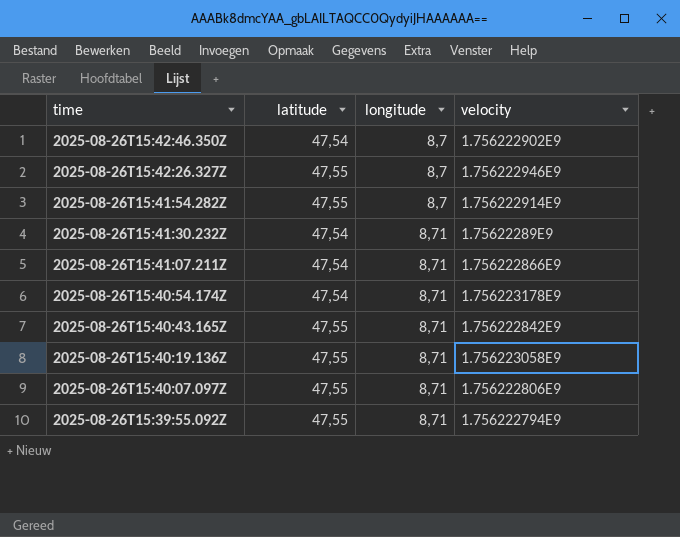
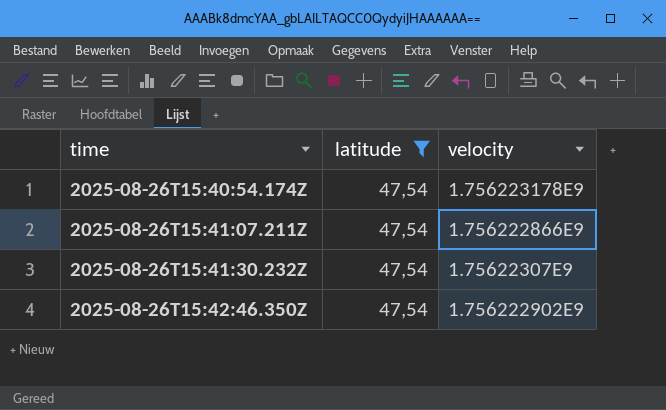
filter: none -> latitude = 47,54
row order: time descending -> time ascending
column longitude | position: 3 -> none
2025-08-26T15:41:30.232Z | velocity: 1.75622289E9 -> 1.75622307E9

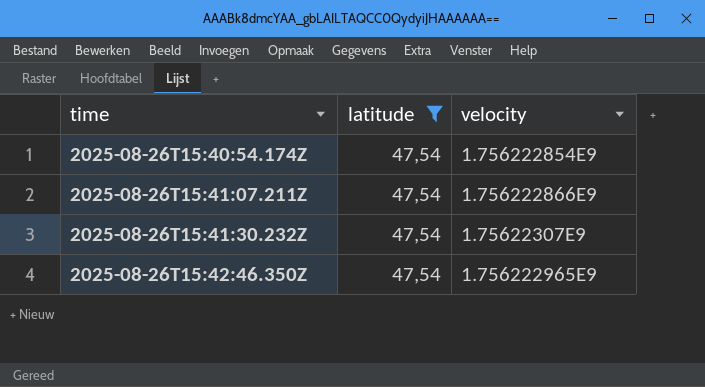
2025-08-26T15:40:54.174Z | velocity: 1.756223178E9 -> 1.756222854E9
2025-08-26T15:42:46.350Z | velocity: 1.756222902E9 -> 1.756222965E9

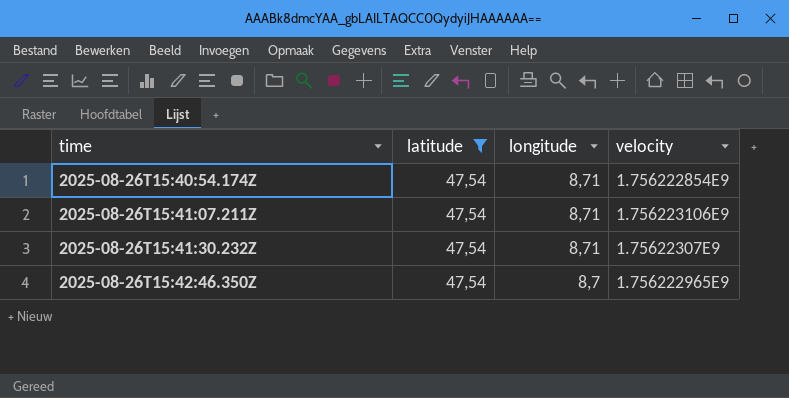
column longitude | position: none -> 3
2025-08-26T15:41:07.211Z | velocity: 1.756222866E9 -> 1.756223106E9

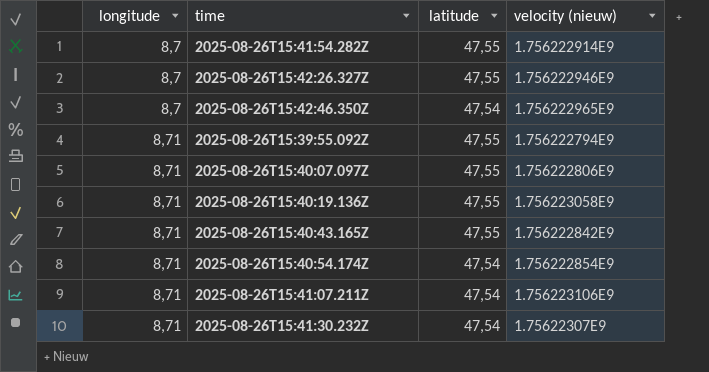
filter: latitude = 47,54 -> none
row order: time ascending -> longitude ascending
column longitude | position: 3 -> 1
column name: velocity -> velocity (nieuw)

